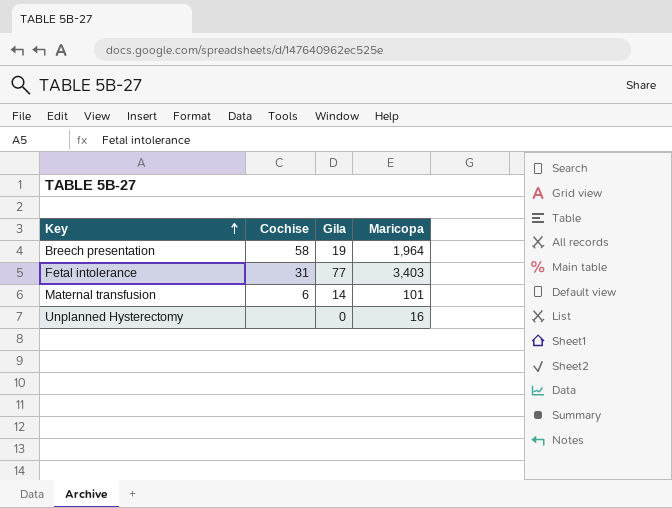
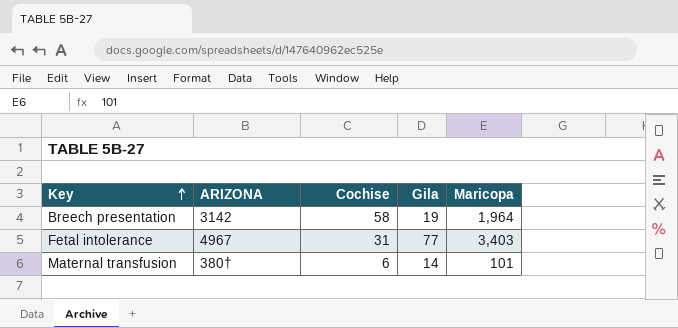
column ARIZONA | position: none -> 2
row Unplanned Hysterectomy: none | 0 | 16 -> none

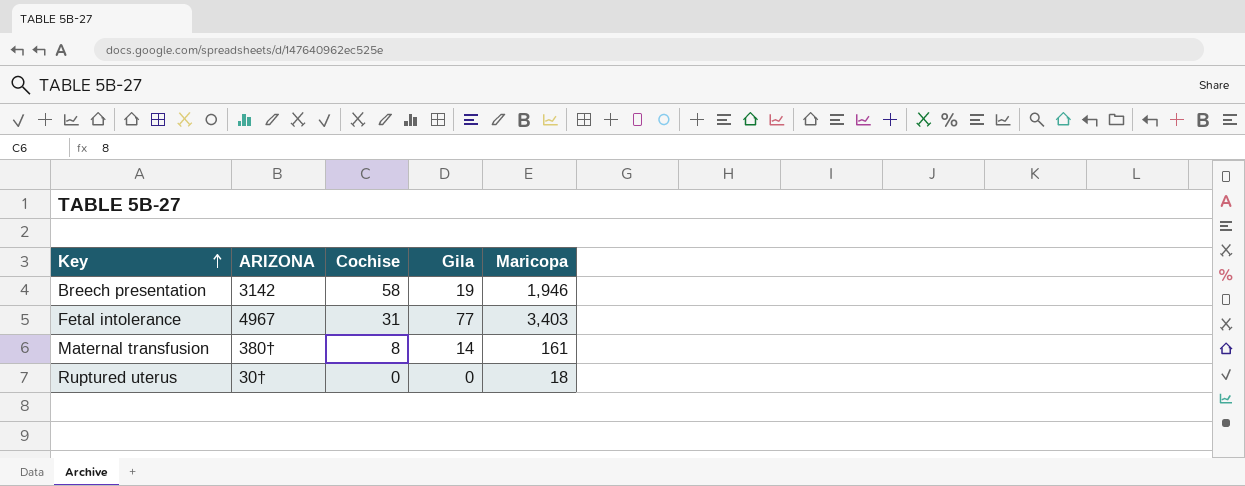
Breech presentation | Maricopa: 1,964 -> 1,946
Maternal transfusion | Cochise: 6 -> 8
Maternal transfusion | Maricopa: 101 -> 161
row Ruptured uterus: none -> 30† | 0 | 0 | 18

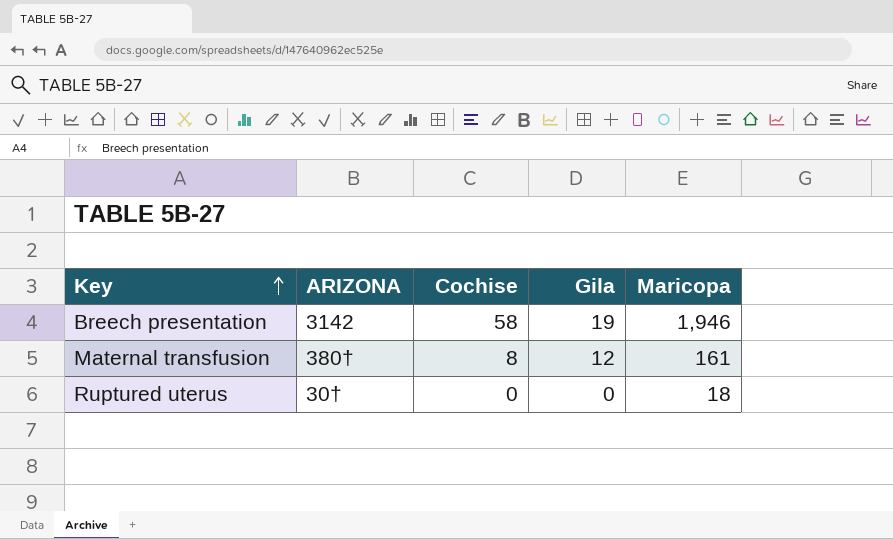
row Fetal intolerance: 4967 | 31 | 77 | 3,403 -> none
Maternal transfusion | Gila: 14 -> 12

